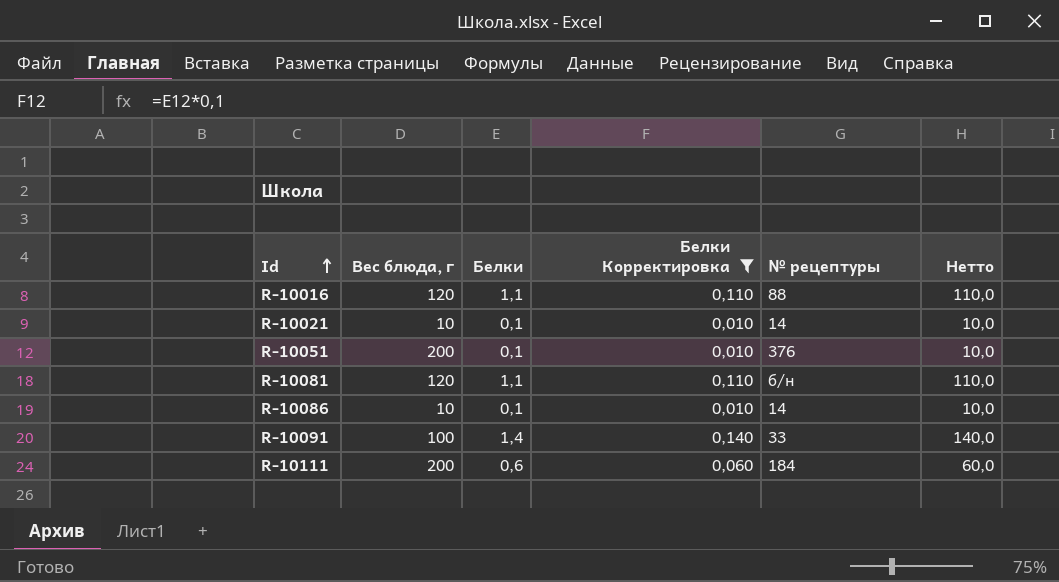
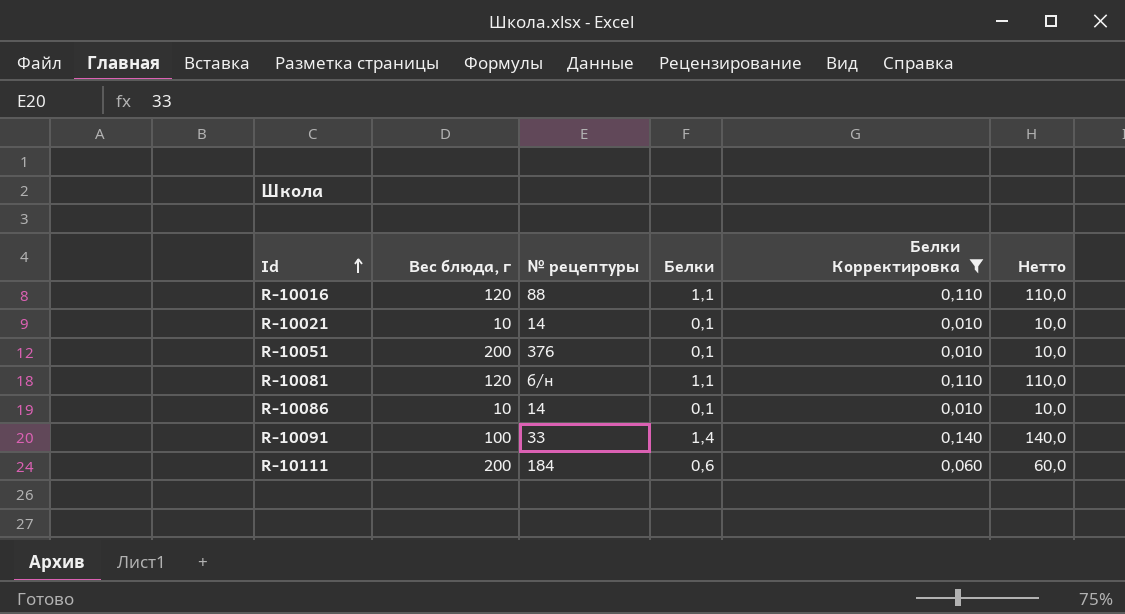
column № рецептуры | position: 5 -> 3

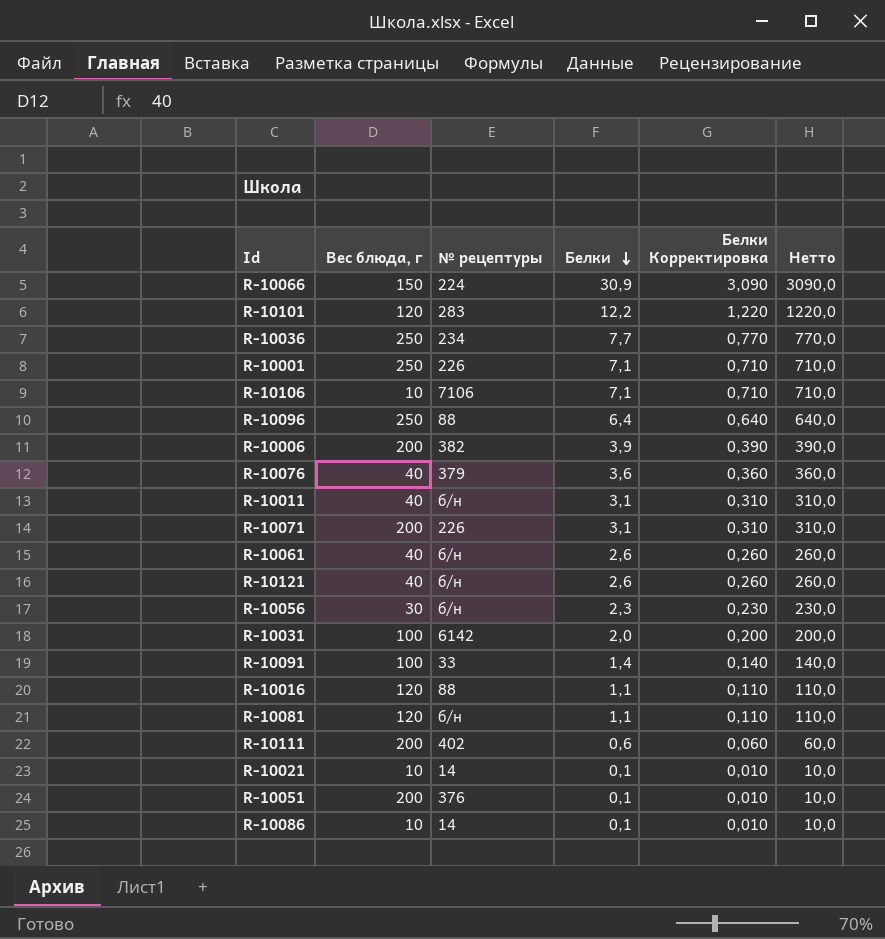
filter: Белки Корректировка <= 0,140 -> none
row order: Id ascending -> Белки descending
R-10111 | № рецептуры: 184 -> 402

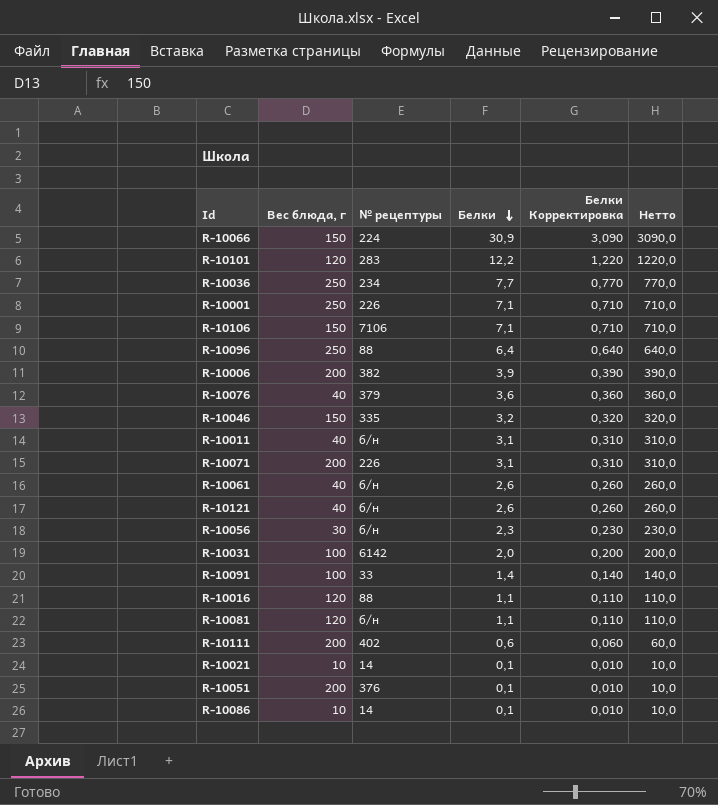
R-10106 | Вес блюда, г: 10 -> 150
row R-10046: none -> 150 | 335 | 3,2 | 0,320 | 320,0

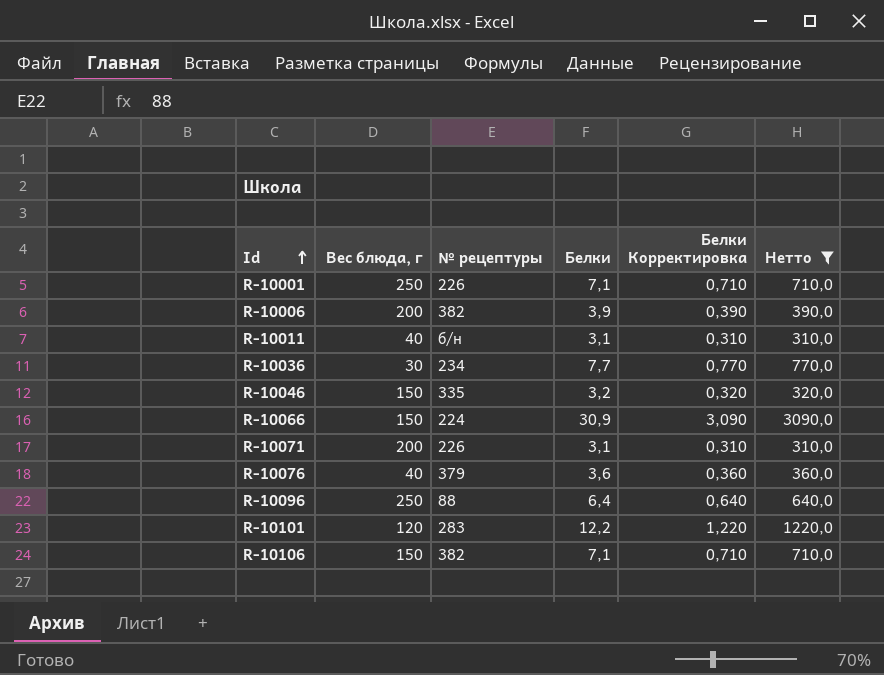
filter: none -> Нетто >= 310,0
row order: Белки descending -> Id ascending
R-10036 | Вес блюда, г: 250 -> 30
R-10106 | № рецептуры: 7106 -> 382

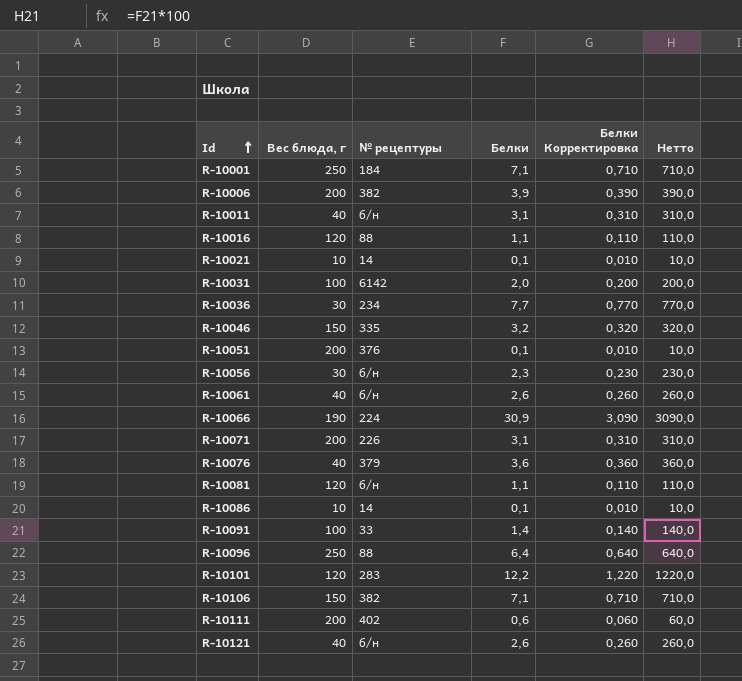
filter: Нетто >= 310,0 -> none
R-10001 | № рецептуры: 226 -> 184
R-10066 | Вес блюда, г: 150 -> 190

